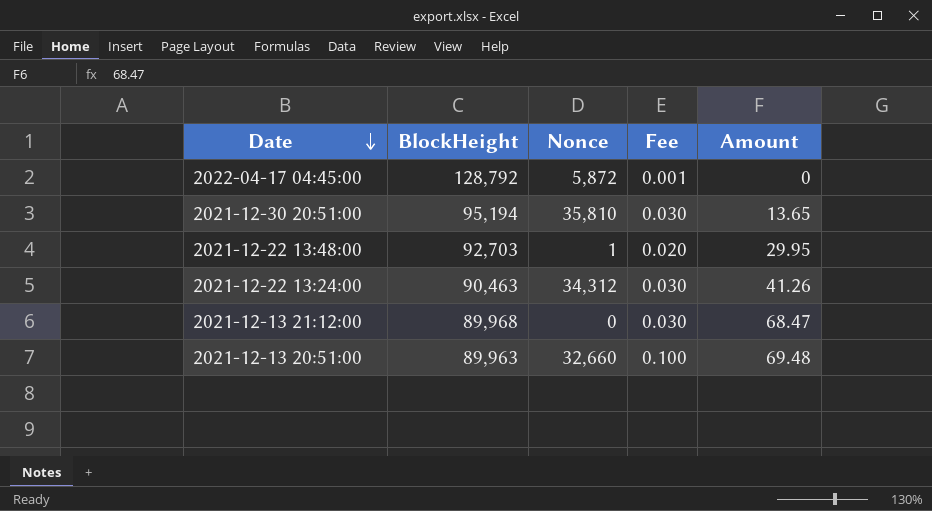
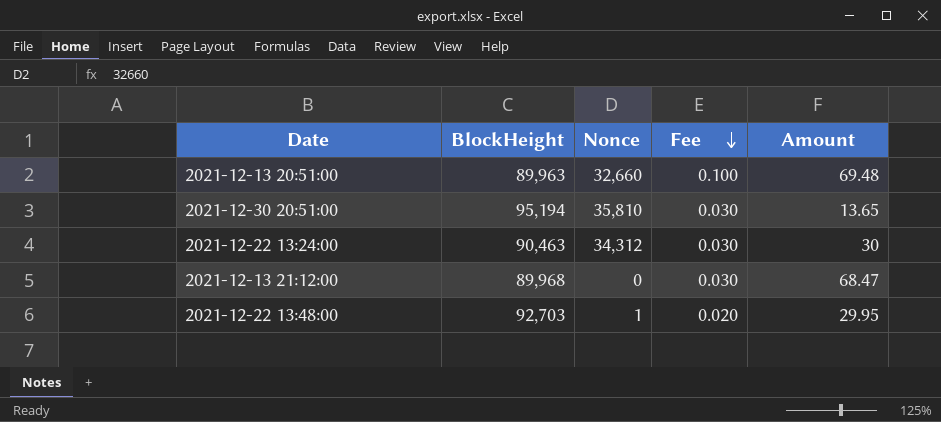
row order: Date descending -> Fee descending
row 2022-04-17 04:45:00: 128,792 | 5,872 | 0.001 | 0 -> none
2021-12-22 13:24:00 | Amount: 41.26 -> 30

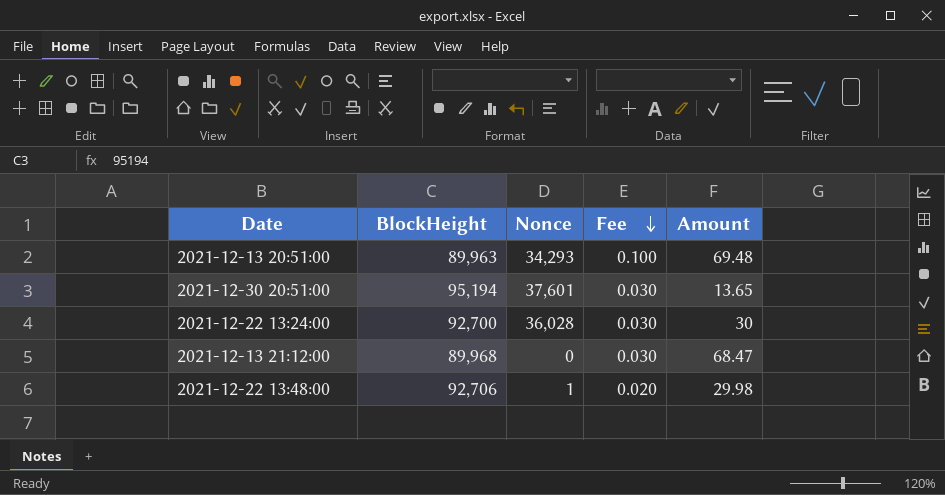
2021-12-13 20:51:00 | Nonce: 32,660 -> 34,293
2021-12-30 20:51:00 | Nonce: 35,810 -> 37,601
2021-12-22 13:24:00 | BlockHeight: 90,463 -> 92,700
2021-12-22 13:24:00 | Nonce: 34,312 -> 36,028
2021-12-22 13:48:00 | BlockHeight: 92,703 -> 92,706
2021-12-22 13:48:00 | Amount: 29.95 -> 29.98

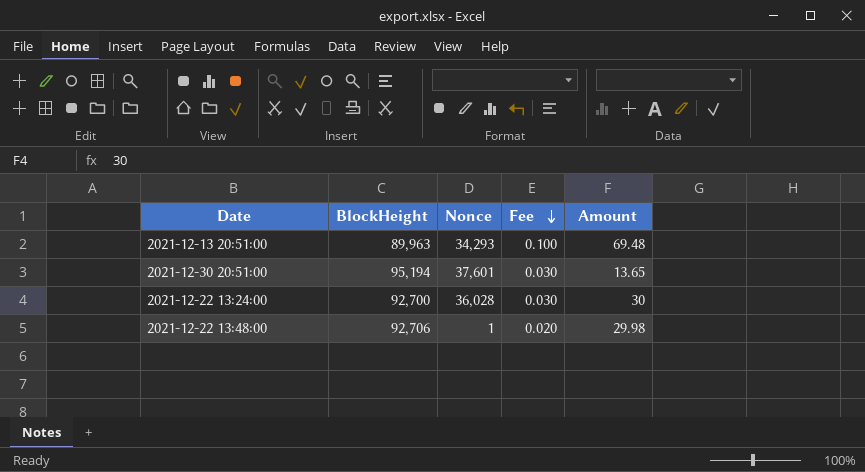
row 2021-12-13 21:12:00: 89,968 | 0 | 0.030 | 68.47 -> none

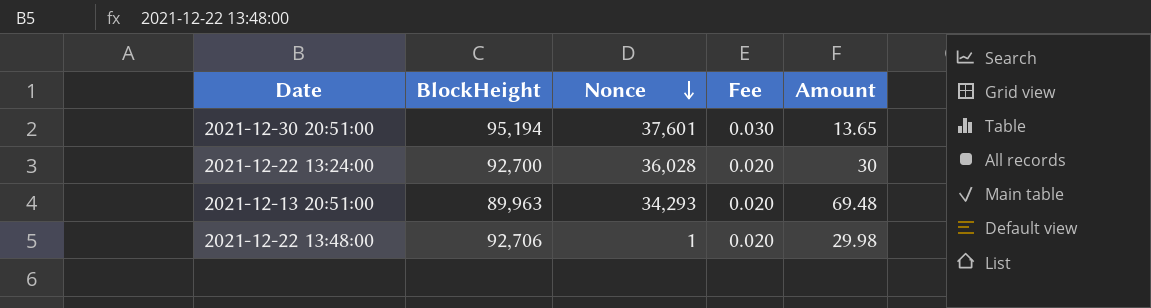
row order: Fee descending -> Nonce descending
2021-12-22 13:24:00 | Fee: 0.030 -> 0.020
2021-12-13 20:51:00 | Fee: 0.100 -> 0.020

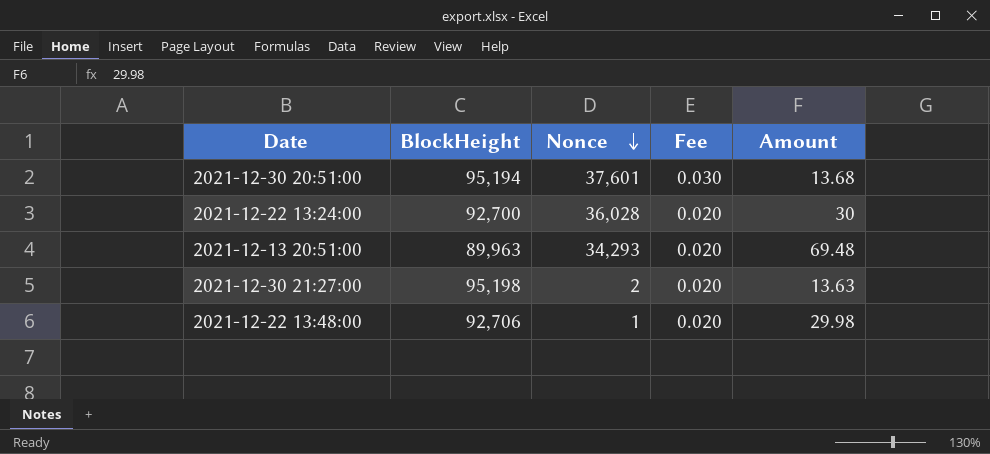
2021-12-30 20:51:00 | Amount: 13.65 -> 13.68
row 2021-12-30 21:27:00: none -> 95,198 | 2 | 0.020 | 13.63

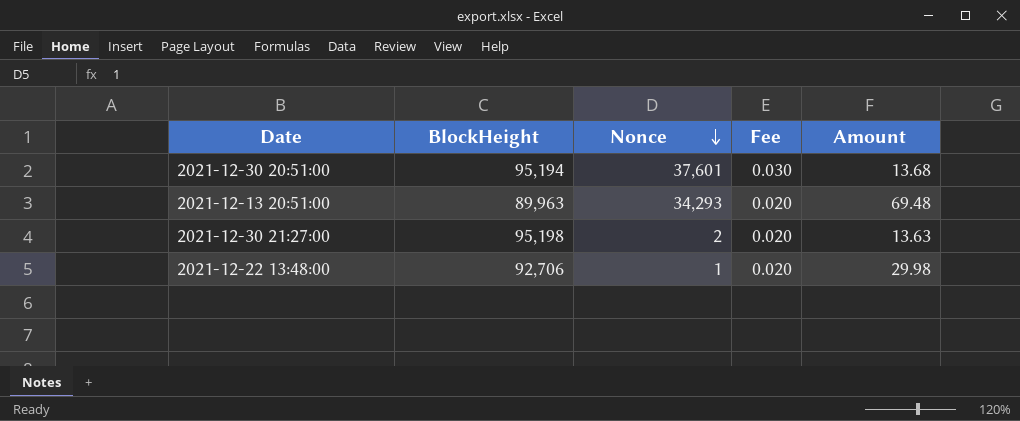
row 2021-12-22 13:24:00: 92,700 | 36,028 | 0.020 | 30 -> none

